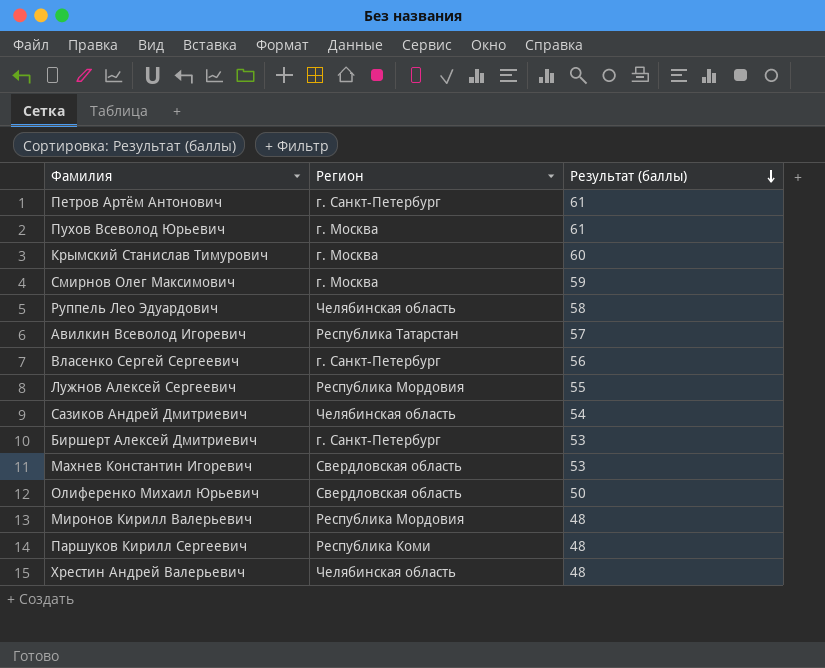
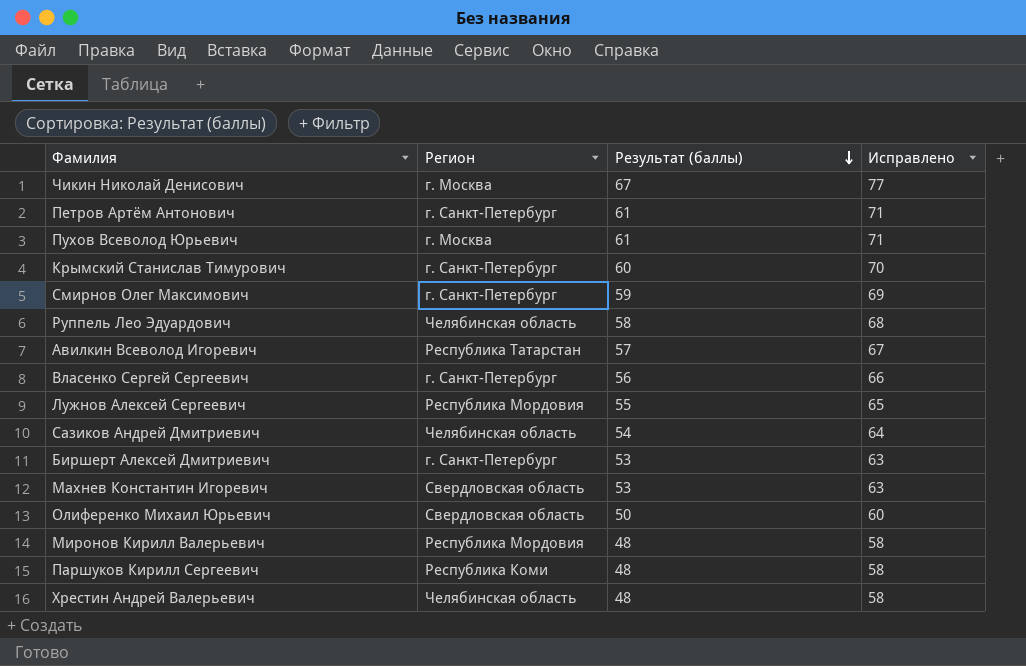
column Исправлено | formula: none -> [Результат (баллы)] + 10
row Чикин Николай Денисович: none -> г. Москва | 67 | 77
Крымский Станислав Тимурович | Регион: г. Москва -> г. Санкт-Петербург
Смирнов Олег Максимович | Регион: г. Москва -> г. Санкт-Петербург

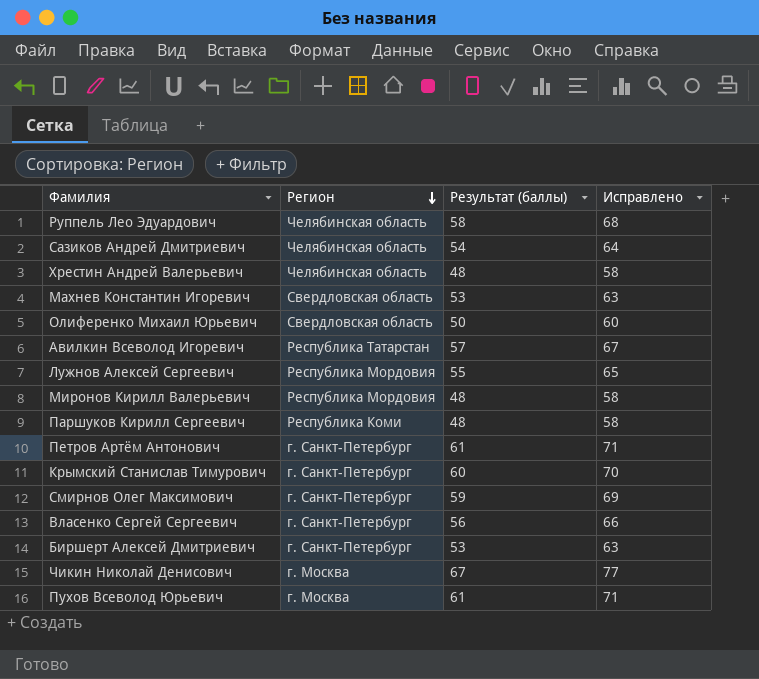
row order: Результат (баллы) descending -> Регион descending

